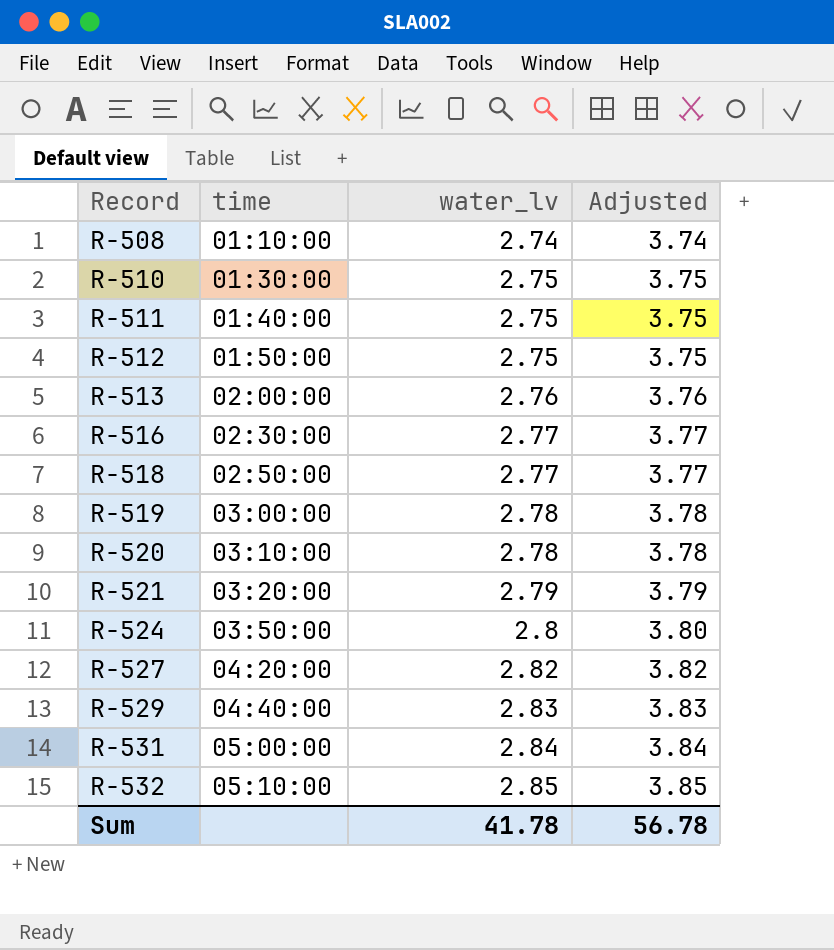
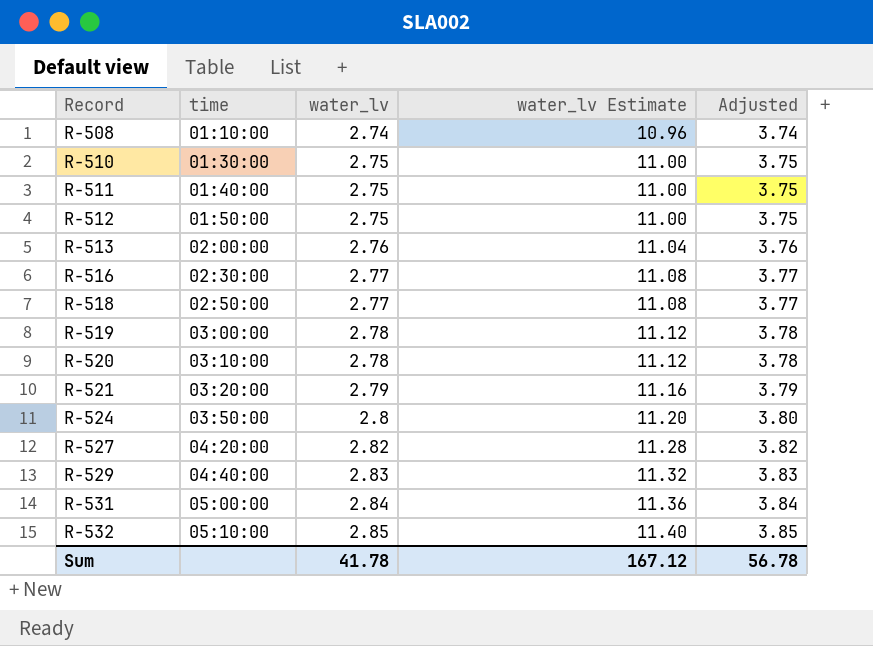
column water_lv Estimate | formula: none -> [water_lv] * 4

